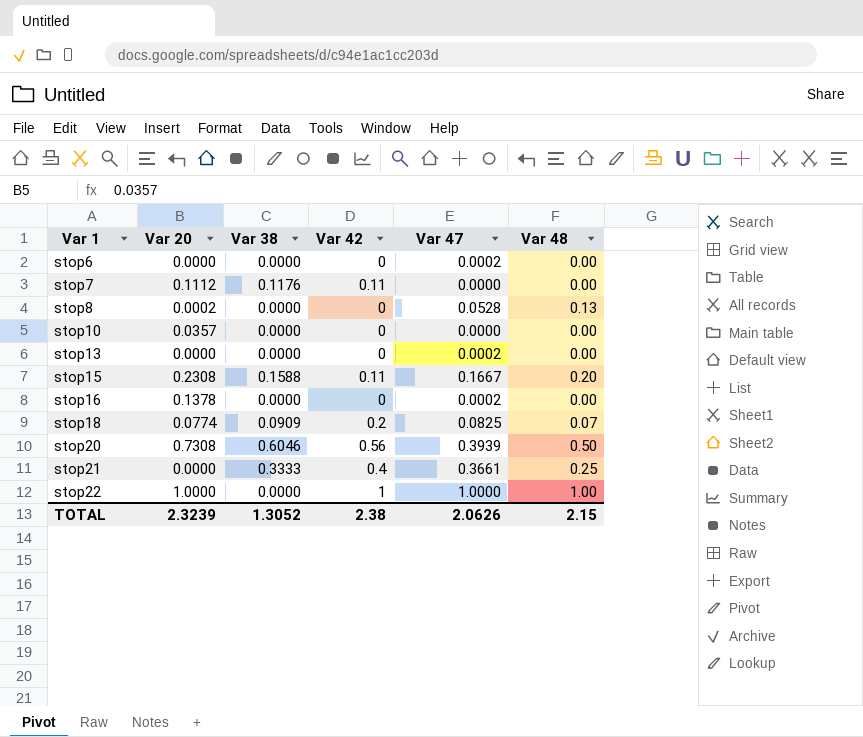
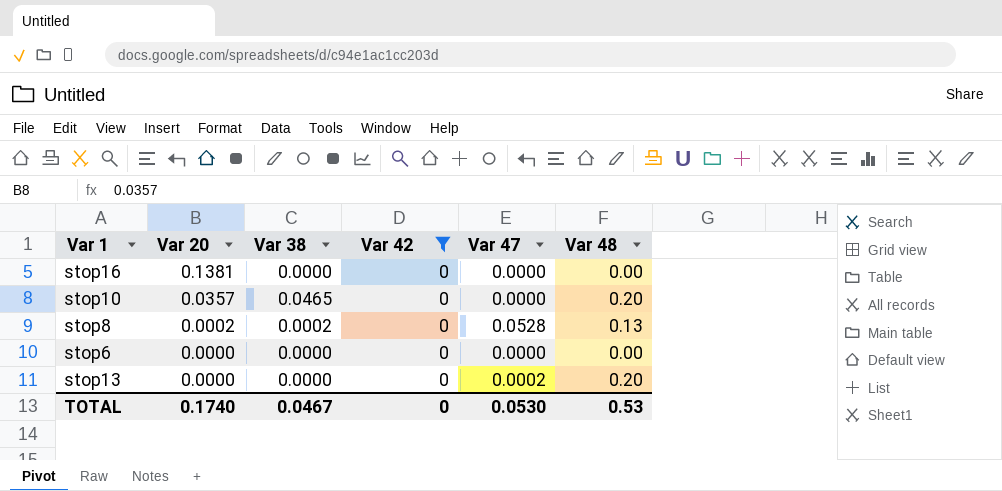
filter: none -> Var 42 = 0
row order: Var 1 ascending -> Var 20 descending
stop16 | Var 20: 0.1378 -> 0.1381
stop16 | Var 47: 0.0002 -> 0.0000
stop10 | Var 38: 0.0000 -> 0.0465
stop10 | Var 48: 0.00 -> 0.20
stop8 | Var 38: 0.0000 -> 0.0002
stop6 | Var 47: 0.0002 -> 0.0000
stop13 | Var 48: 0.00 -> 0.20
TOTAL | Var 20: 2.3239 -> 0.1740
TOTAL | Var 38: 1.3052 -> 0.0467
TOTAL | Var 42: 2.38 -> 0
TOTAL | Var 47: 2.0626 -> 0.0530
TOTAL | Var 48: 2.15 -> 0.53

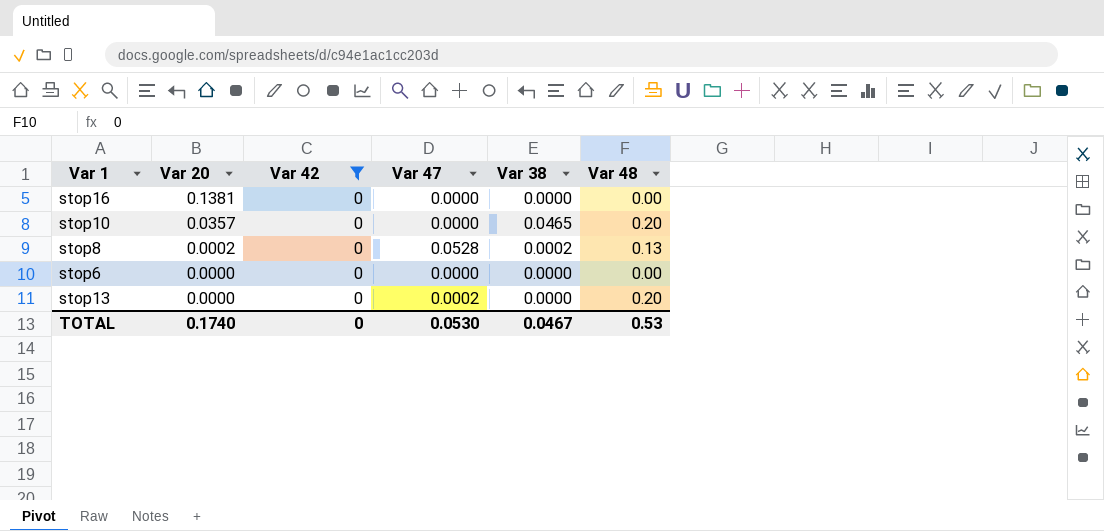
column Var 38 | position: 3 -> 5

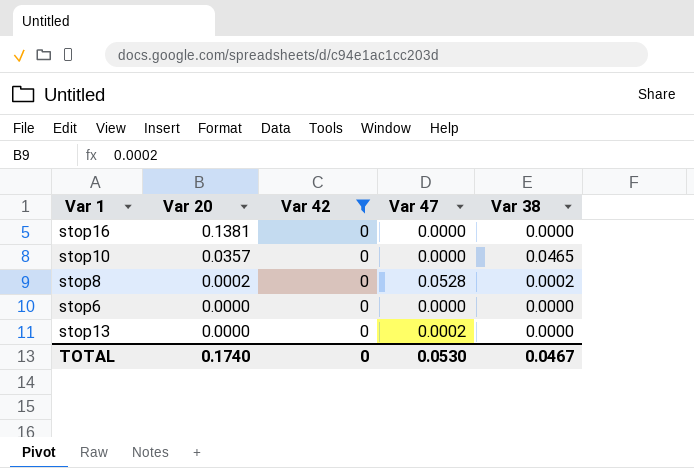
column Var 48 | position: 6 -> none

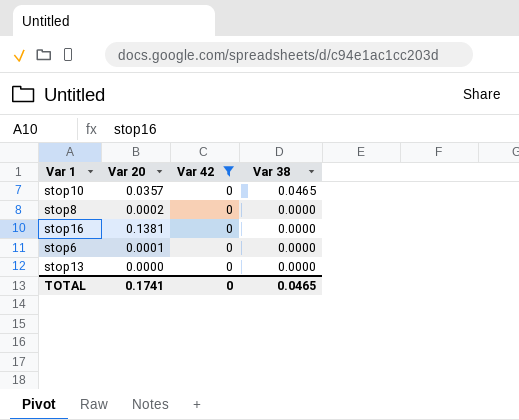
row order: Var 20 descending -> Var 38 descending
column Var 47 | position: 4 -> none
stop8 | Var 38: 0.0002 -> 0.0000
stop6 | Var 20: 0.0000 -> 0.0001
TOTAL | Var 20: 0.1740 -> 0.1741
TOTAL | Var 38: 0.0467 -> 0.0465

